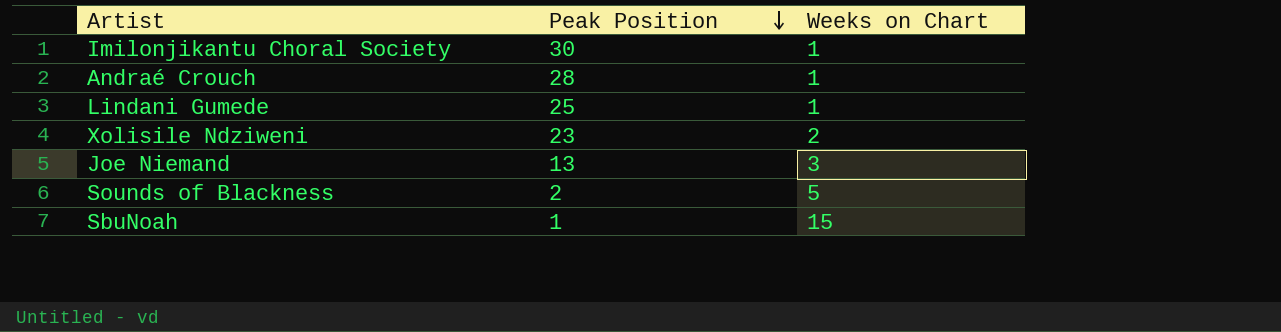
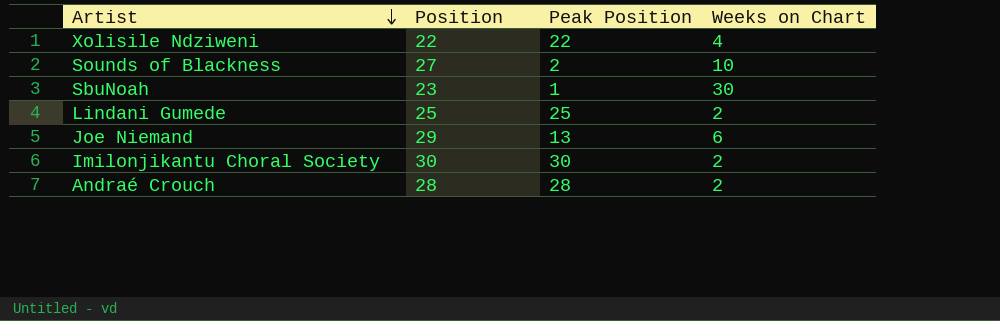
row order: Peak Position descending -> Artist descending
column Position | position: none -> 2
Xolisile Ndziweni | Peak Position: 23 -> 22
Xolisile Ndziweni | Weeks on Chart: 2 -> 4
Sounds of Blackness | Weeks on Chart: 5 -> 10
SbuNoah | Weeks on Chart: 15 -> 30
Lindani Gumede | Weeks on Chart: 1 -> 2
Joe Niemand | Weeks on Chart: 3 -> 6
Imilonjikantu Choral Society | Weeks on Chart: 1 -> 2
Andraé Crouch | Weeks on Chart: 1 -> 2

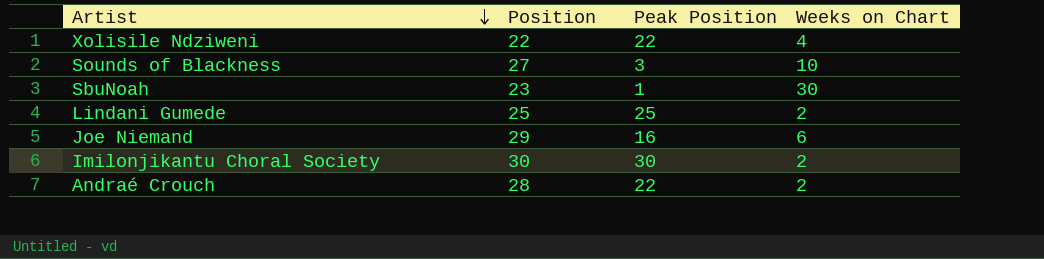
Sounds of Blackness | Peak Position: 2 -> 3
Joe Niemand | Peak Position: 13 -> 16
Andraé Crouch | Peak Position: 28 -> 22

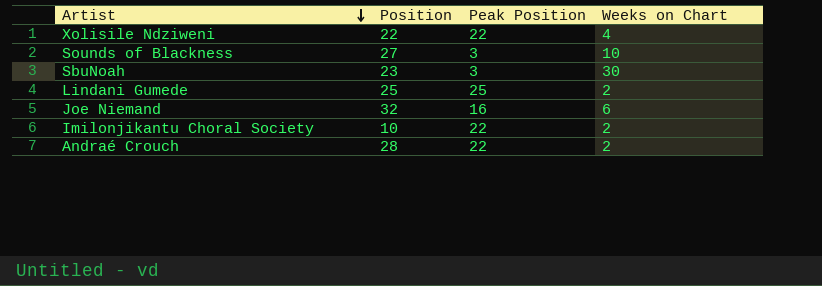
SbuNoah | Peak Position: 1 -> 3
Joe Niemand | Position: 29 -> 32
Imilonjikantu Choral Society | Position: 30 -> 10
Imilonjikantu Choral Society | Peak Position: 30 -> 22

